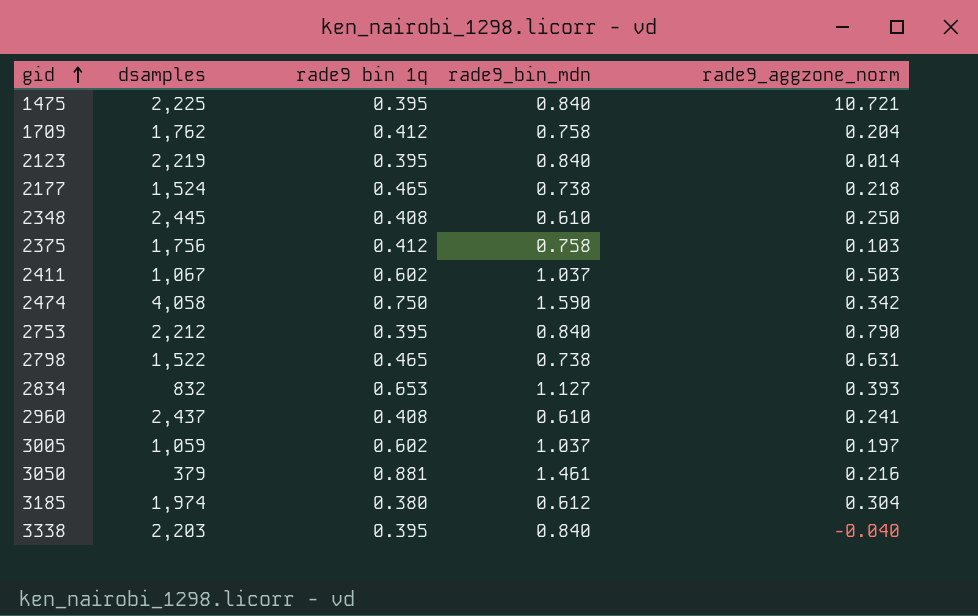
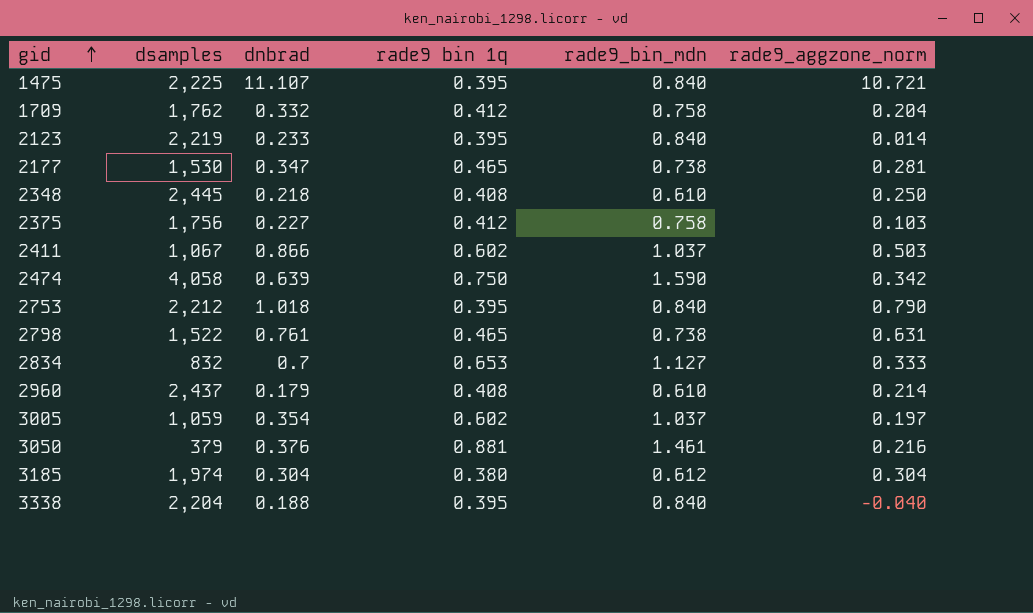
column dnbrad | position: none -> 3
2177 | dsamples: 1,524 -> 1,530
2177 | rade9_aggzone_norm: 0.218 -> 0.281
2834 | rade9_aggzone_norm: 0.393 -> 0.333
2960 | rade9_aggzone_norm: 0.241 -> 0.214
3338 | dsamples: 2,203 -> 2,204

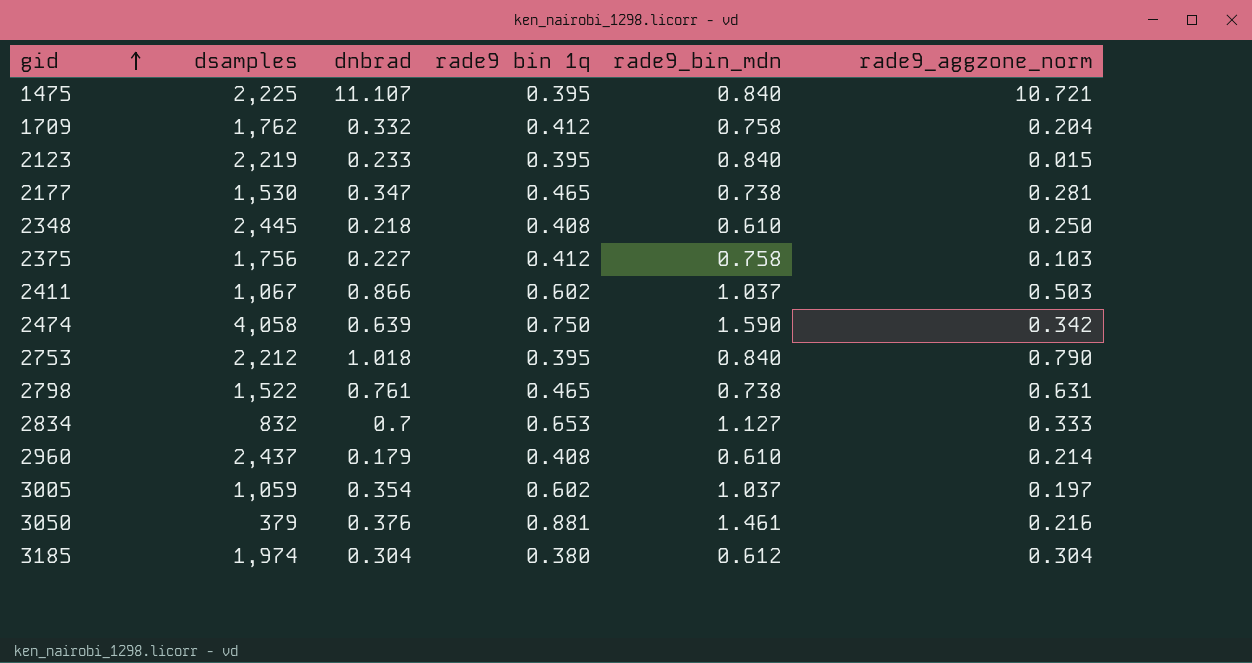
row 3338: 2,204 | 0.188 | 0.395 | 0.840 | -0.040 -> none
2123 | rade9_aggzone_norm: 0.014 -> 0.015

